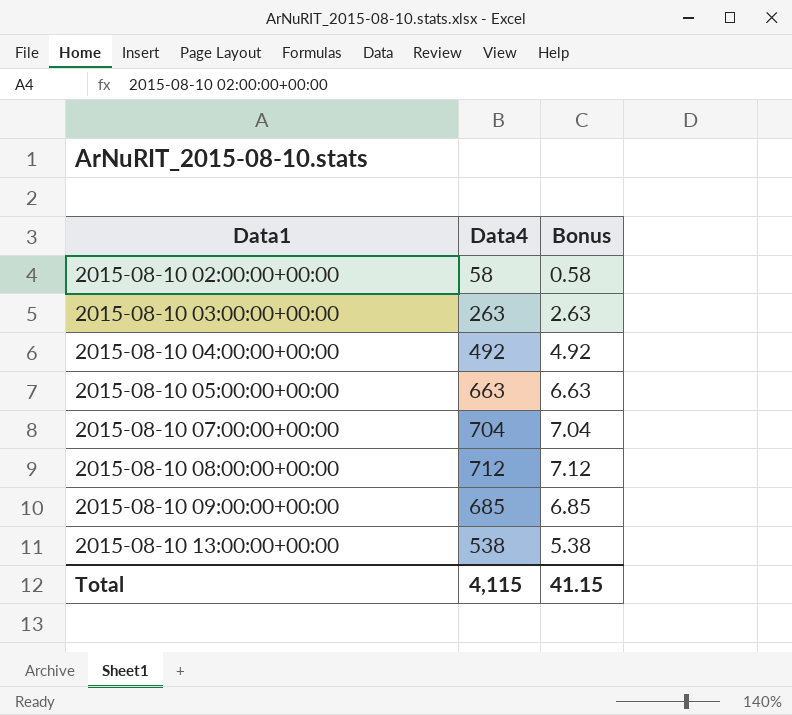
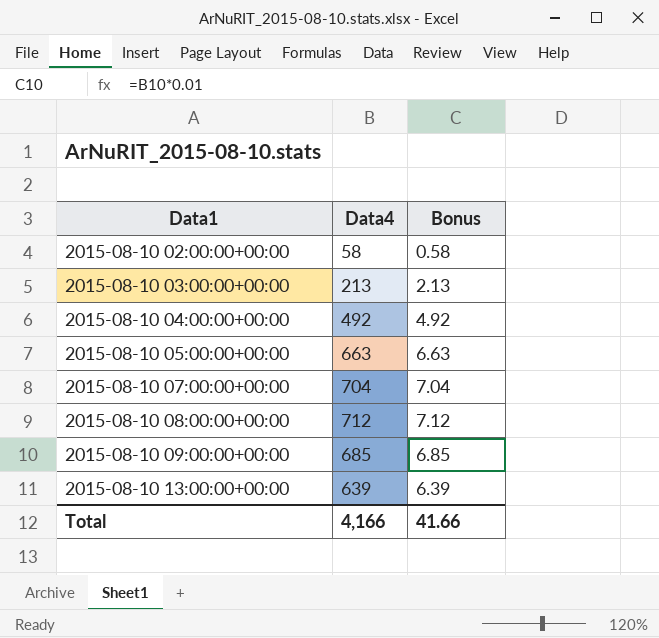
2015-08-10 03:00:00+00:00 | Data4: 263 -> 213
2015-08-10 03:00:00+00:00 | Bonus: 2.63 -> 2.13
2015-08-10 13:00:00+00:00 | Data4: 538 -> 639
2015-08-10 13:00:00+00:00 | Bonus: 5.38 -> 6.39
Total | Data4: 4,115 -> 4,166
Total | Bonus: 41.15 -> 41.66

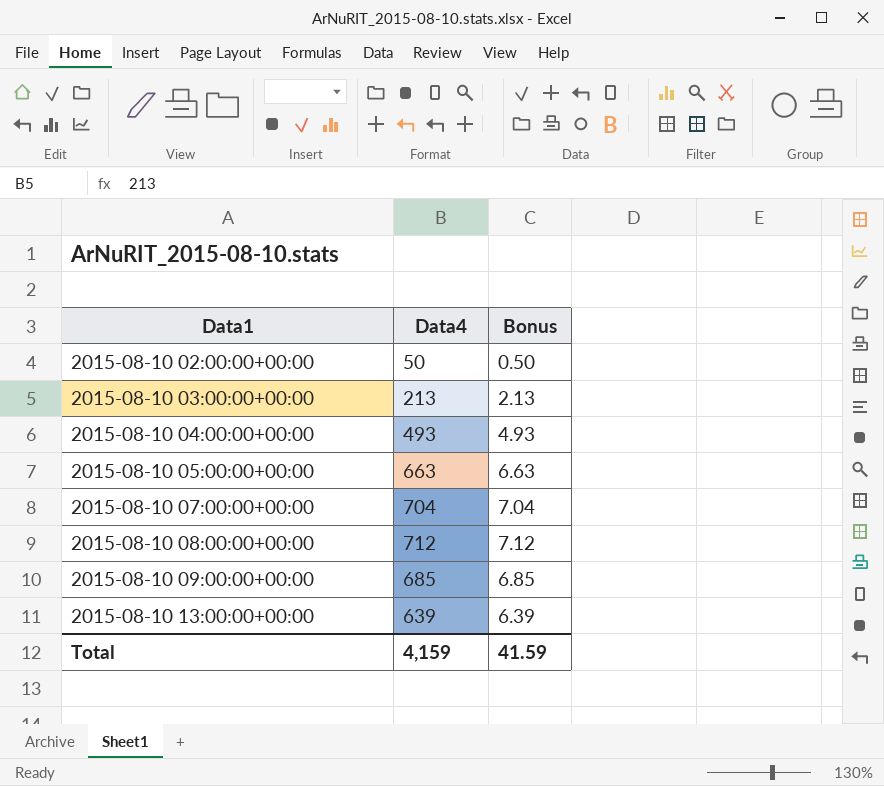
2015-08-10 02:00:00+00:00 | Data4: 58 -> 50
2015-08-10 02:00:00+00:00 | Bonus: 0.58 -> 0.50
2015-08-10 04:00:00+00:00 | Data4: 492 -> 493
2015-08-10 04:00:00+00:00 | Bonus: 4.92 -> 4.93
Total | Data4: 4,166 -> 4,159
Total | Bonus: 41.66 -> 41.59

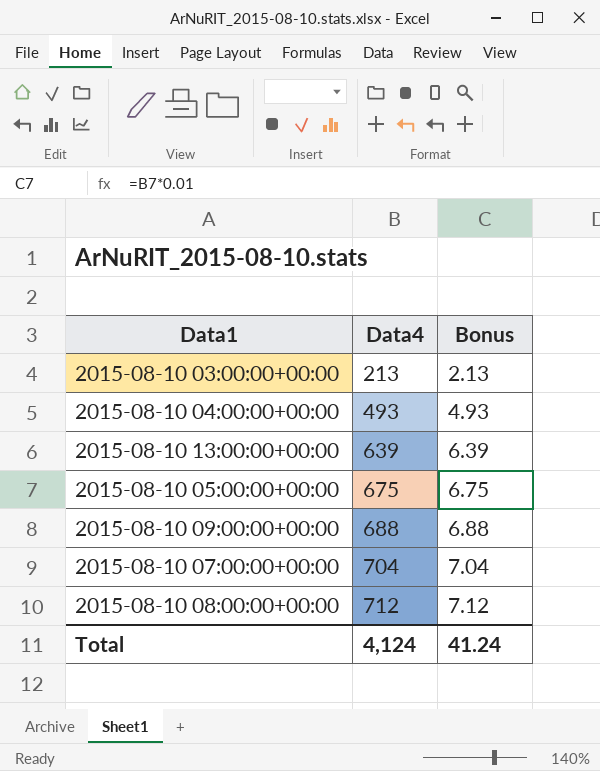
row order: Data1 ascending -> Data4 ascending
row 2015-08-10 02:00:00+00:00: 50 | 0.50 -> none
2015-08-10 05:00:00+00:00 | Data4: 663 -> 675
2015-08-10 05:00:00+00:00 | Bonus: 6.63 -> 6.75
2015-08-10 09:00:00+00:00 | Data4: 685 -> 688
2015-08-10 09:00:00+00:00 | Bonus: 6.85 -> 6.88
Total | Data4: 4,159 -> 4,124
Total | Bonus: 41.59 -> 41.24

